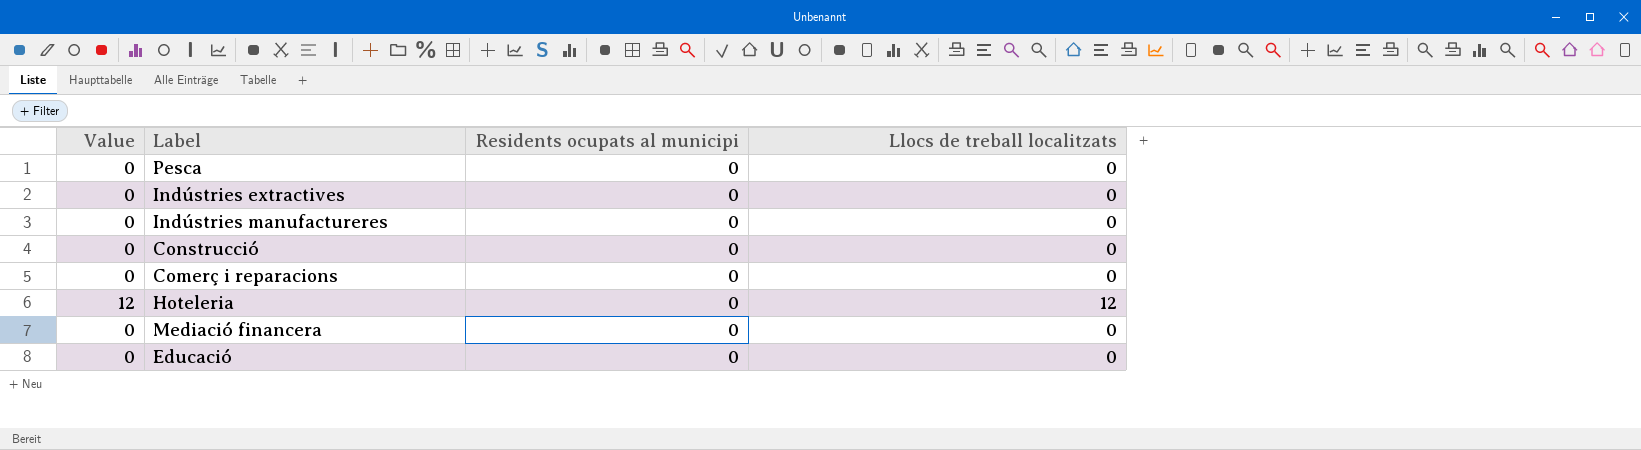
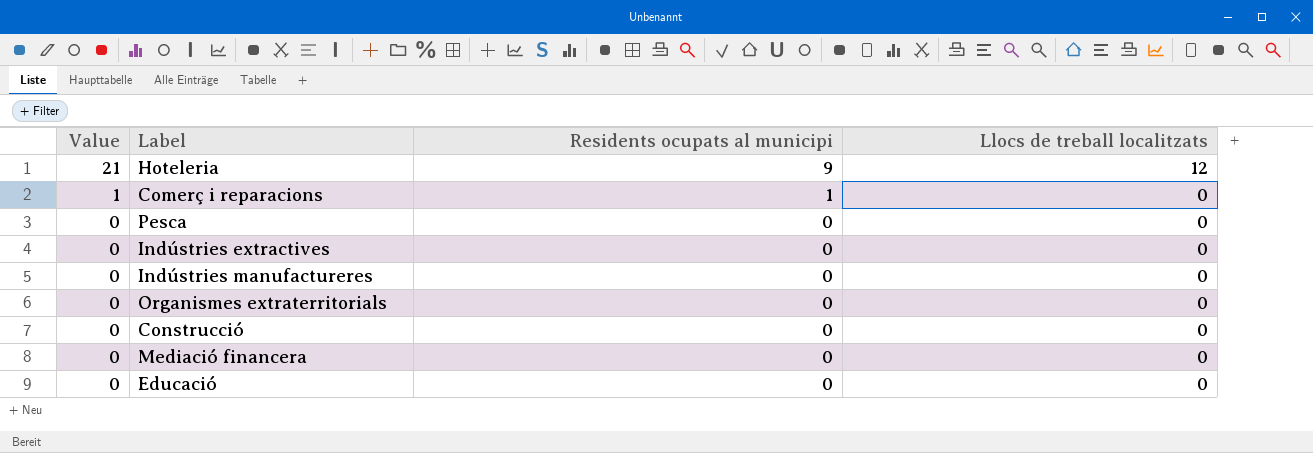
row order: none -> Value descending
Hoteleria | Value: 12 -> 21
Hoteleria | Residents ocupats al municipi: 0 -> 9
Comerç i reparacions | Value: 0 -> 1
Comerç i reparacions | Residents ocupats al municipi: 0 -> 1
row Organismes extraterritorials: none -> 0 | 0 | 0

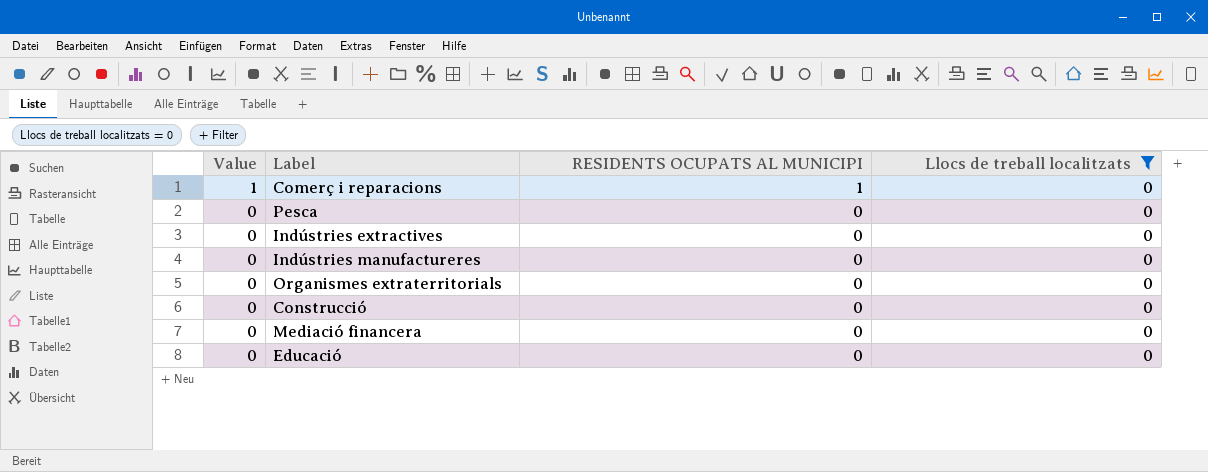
filter: none -> Llocs de treball localitzats = 0
column name: Residents ocupats al municipi -> RESIDENTS OCUPATS AL MUNICIPI

